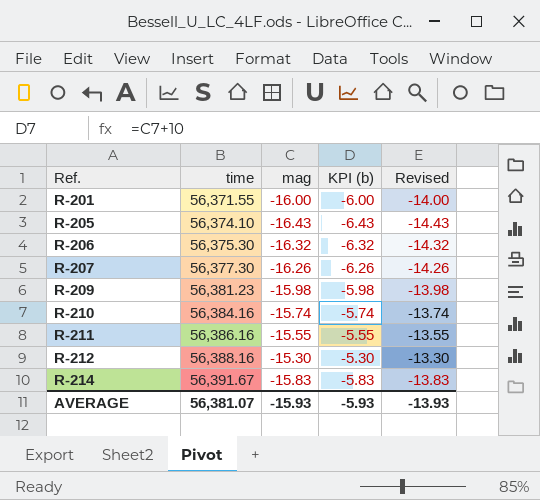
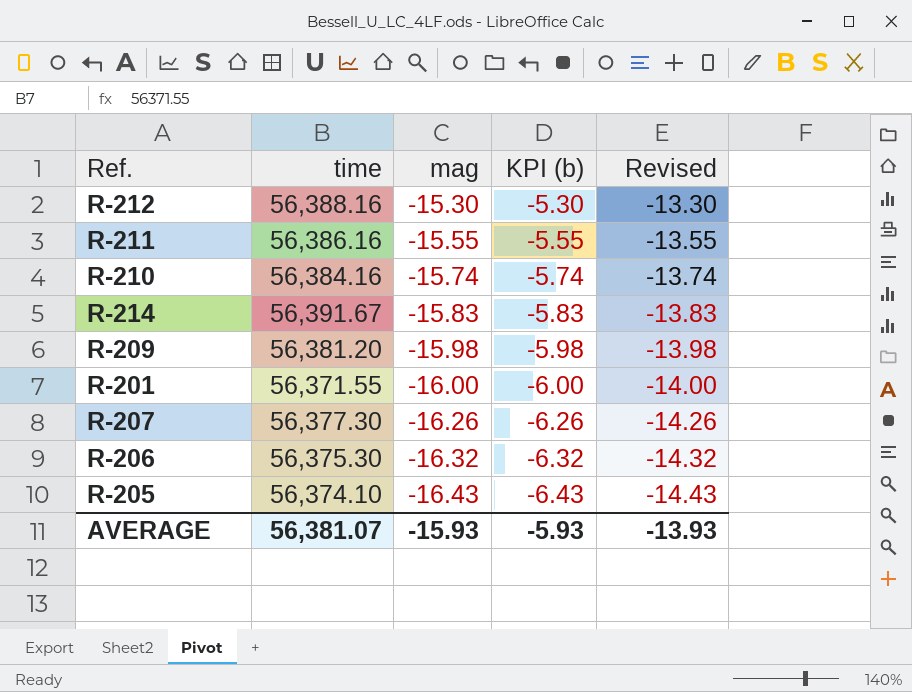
row order: Ref. ascending -> mag descending
R-209 | time: 56,381.23 -> 56,381.20

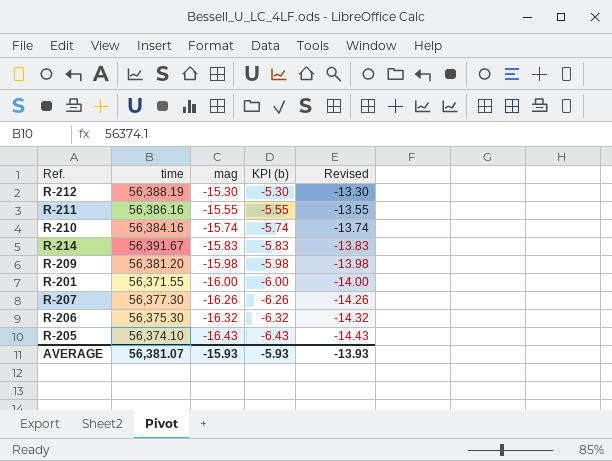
R-212 | time: 56,388.16 -> 56,388.19

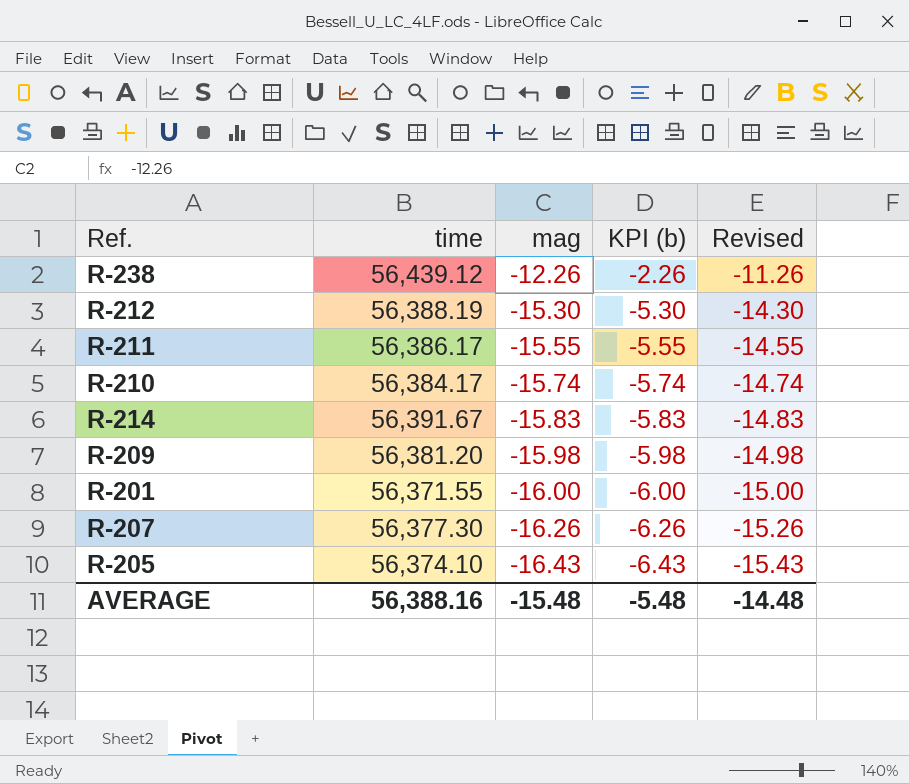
column Revised | formula: [mag] + 2 -> [mag] + 1
row R-206: 56,375.30 | -16.32 | -6.32 | -14.32 -> none
row R-238: none -> 56,439.12 | -12.26 | -2.26 | -11.26
R-211 | time: 56,386.16 -> 56,386.17
R-210 | time: 56,384.16 -> 56,384.17
AVERAGE | time: 56,381.07 -> 56,388.16
AVERAGE | mag: -15.93 -> -15.48
AVERAGE | KPI (b): -5.93 -> -5.48
AVERAGE | Revised: -13.93 -> -14.48

